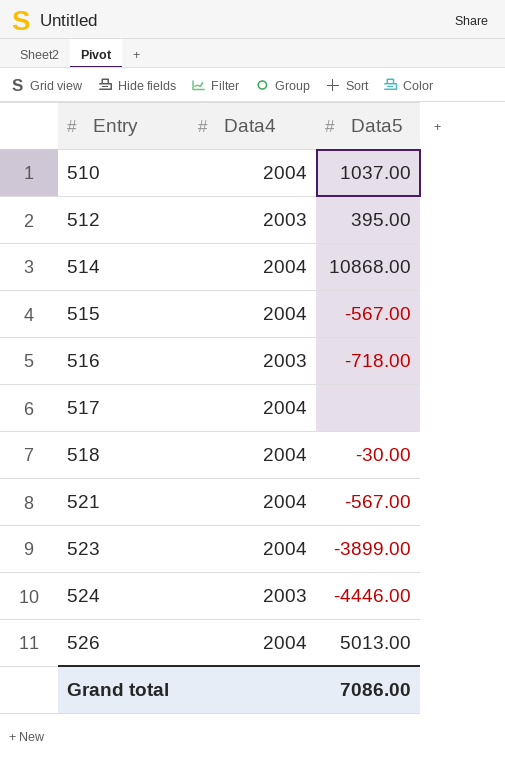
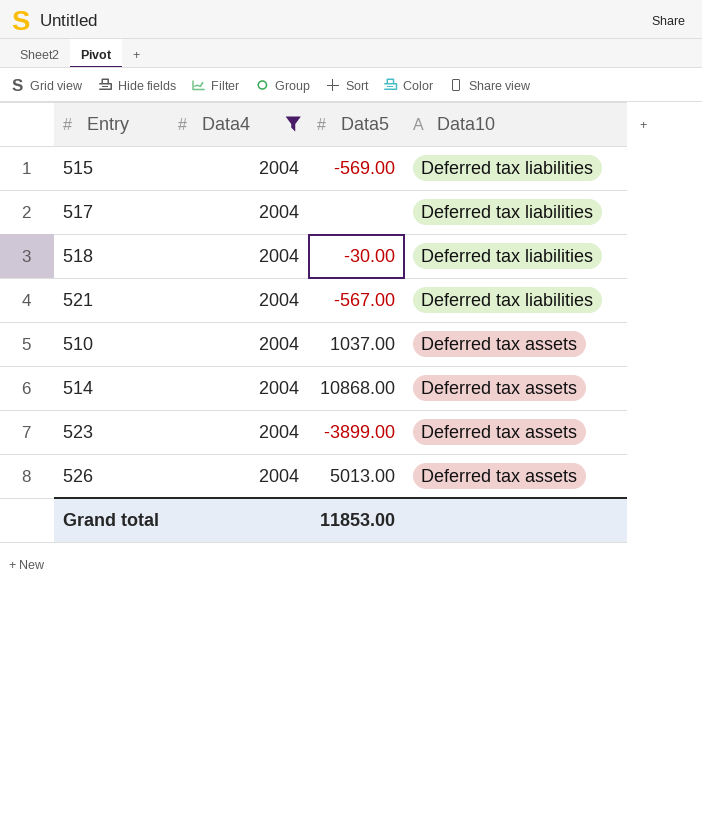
filter: none -> Data4 = 2004
row order: Entry ascending -> Data10 descending
column Data10 | position: none -> 4
515 | Data5: -567.00 -> -569.00
Grand total | Data5: 7086.00 -> 11853.00

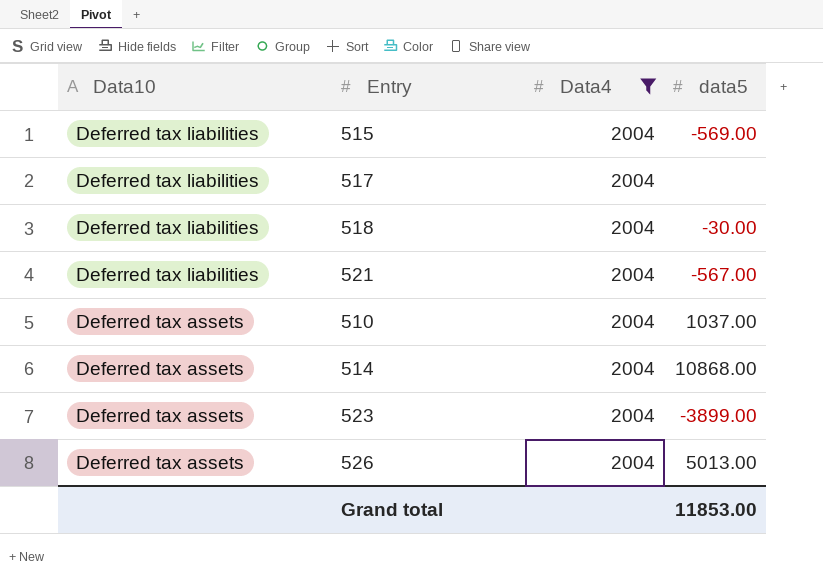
column Data10 | position: 4 -> 1
column name: Data5 -> data5

